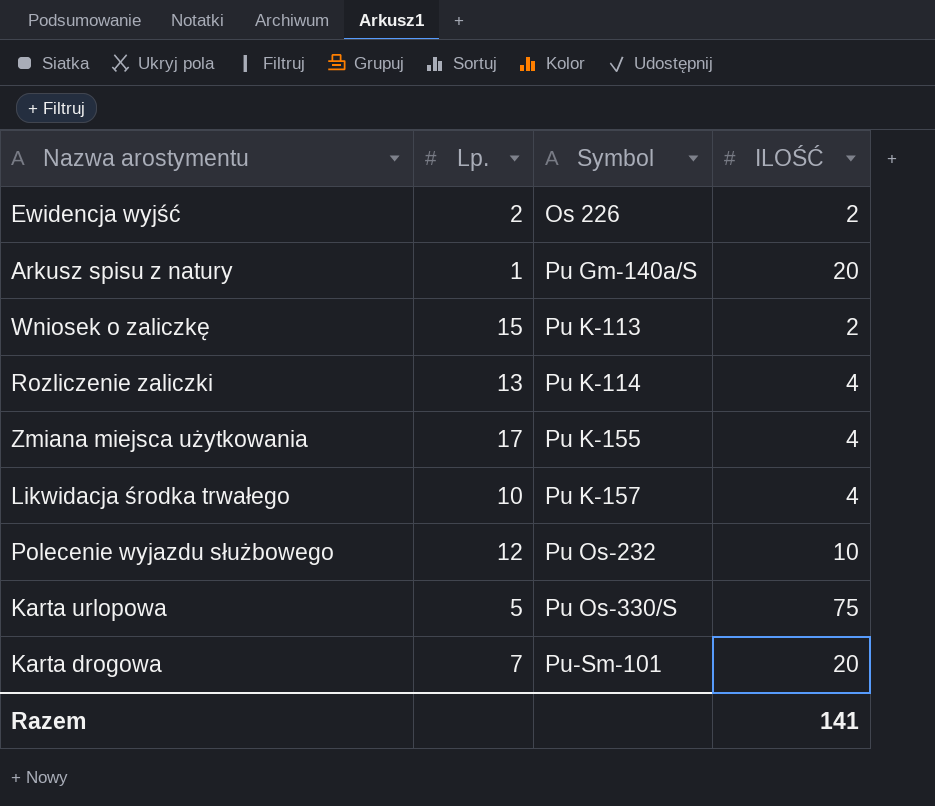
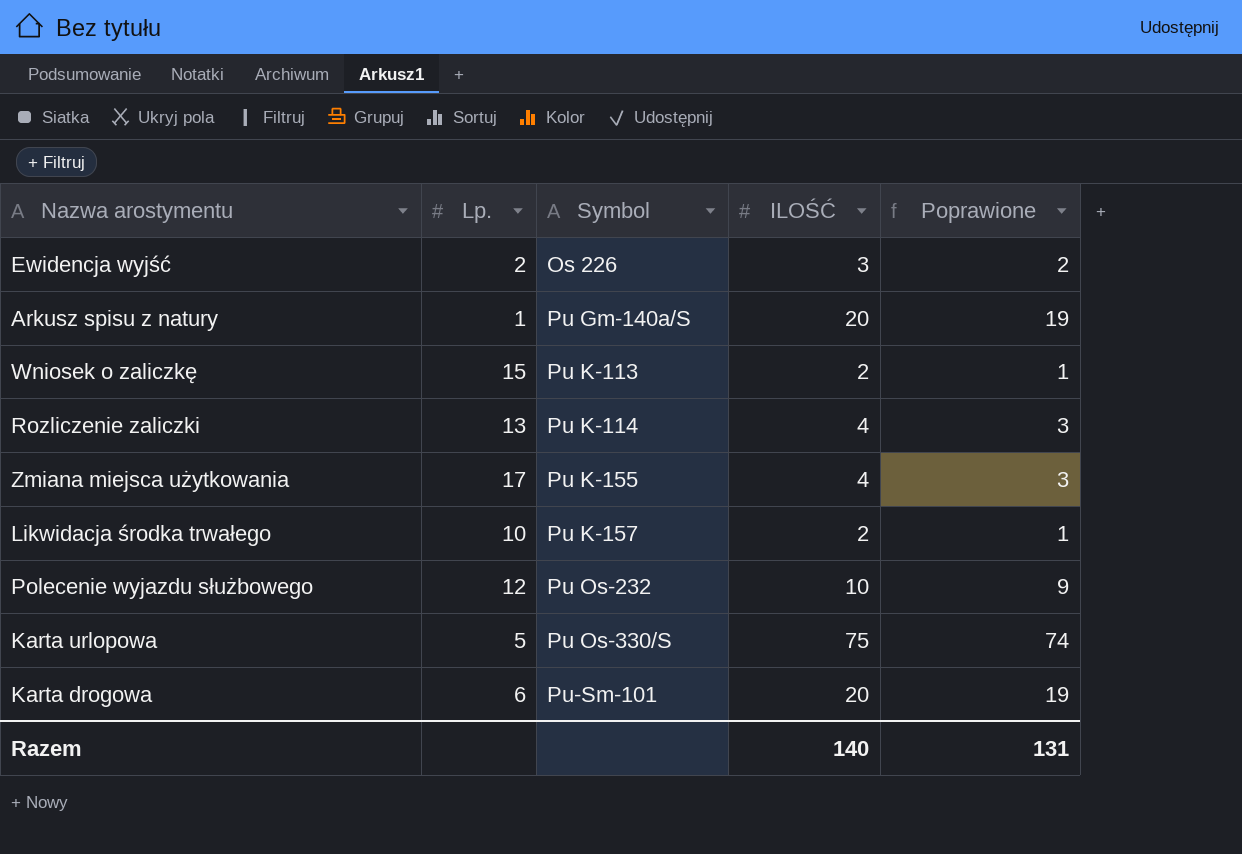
column Poprawione | formula: none -> [ILOŚĆ] - 1
Ewidencja wyjść | ILOŚĆ: 2 -> 3
Likwidacja środka trwałego | ILOŚĆ: 4 -> 2
Karta drogowa | Lp.: 7 -> 6
Razem | ILOŚĆ: 141 -> 140

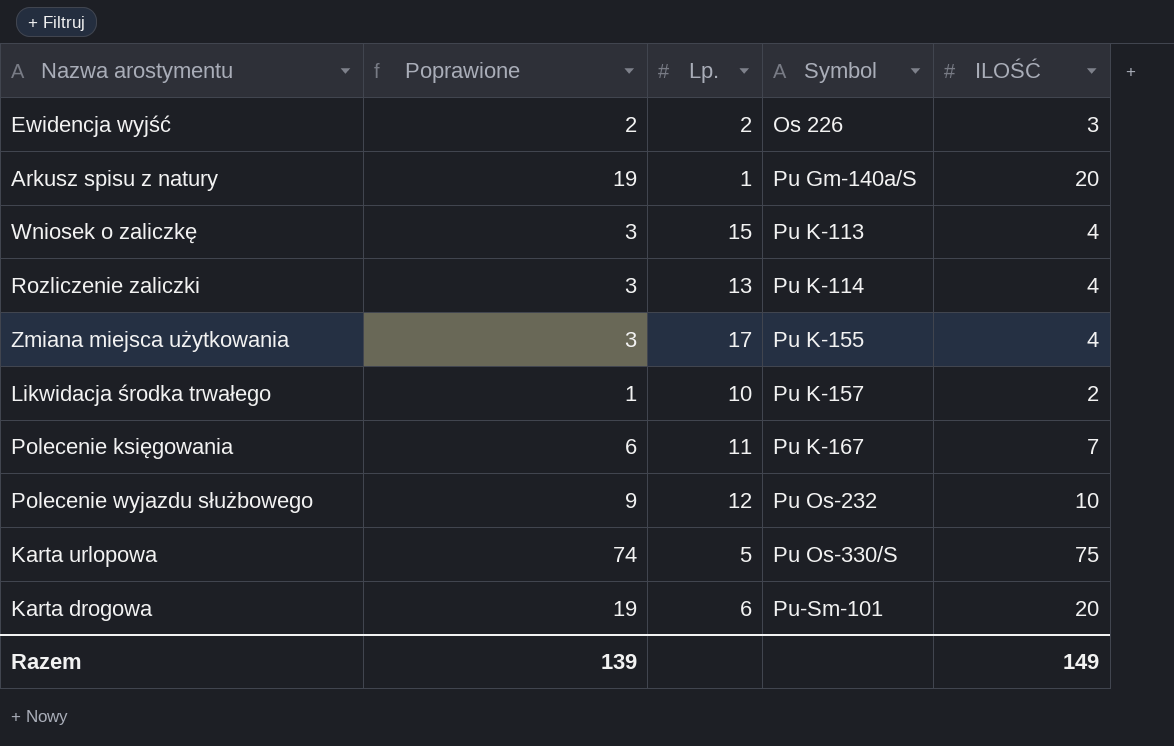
column Poprawione | position: 5 -> 2
Wniosek o zaliczkę | Poprawione: 1 -> 3
Wniosek o zaliczkę | ILOŚĆ: 2 -> 4
row Polecenie księgowania: none -> 6 | 11 | Pu K-167 | 7
Razem | Poprawione: 131 -> 139
Razem | ILOŚĆ: 140 -> 149

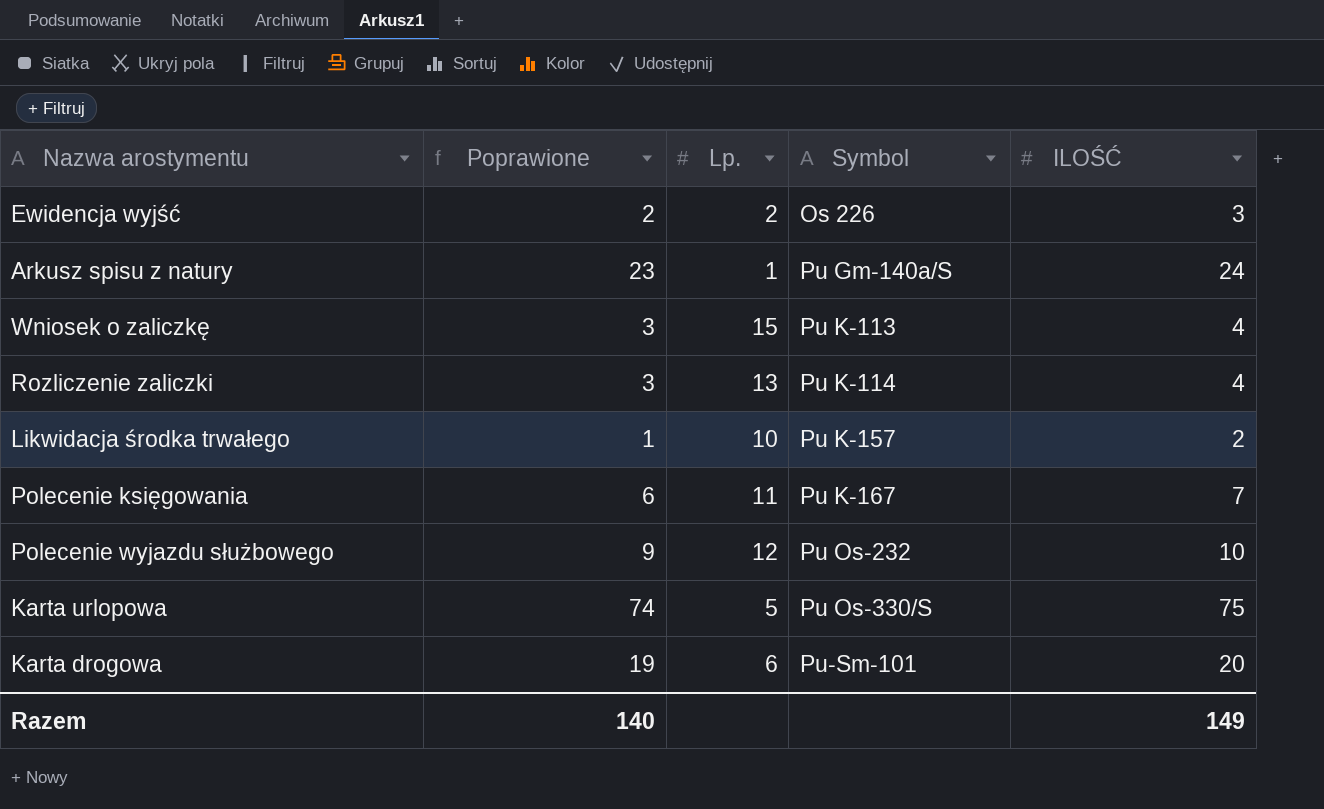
row Zmiana miejsca użytkowania: 3 | 17 | Pu K-155 | 4 -> none
Arkusz spisu z natury | Poprawione: 19 -> 23
Arkusz spisu z natury | ILOŚĆ: 20 -> 24
Razem | Poprawione: 139 -> 140

